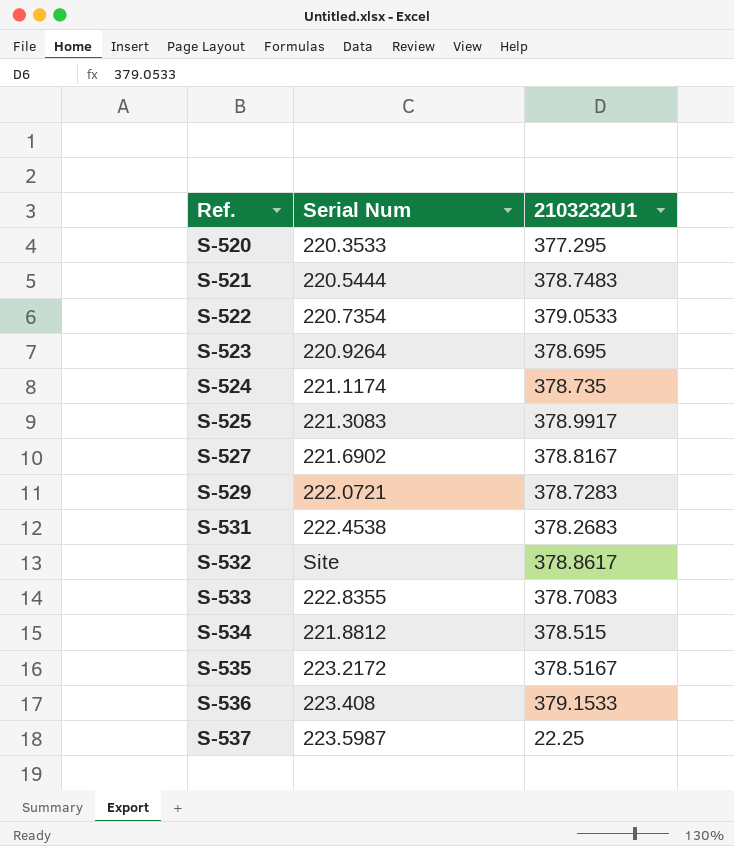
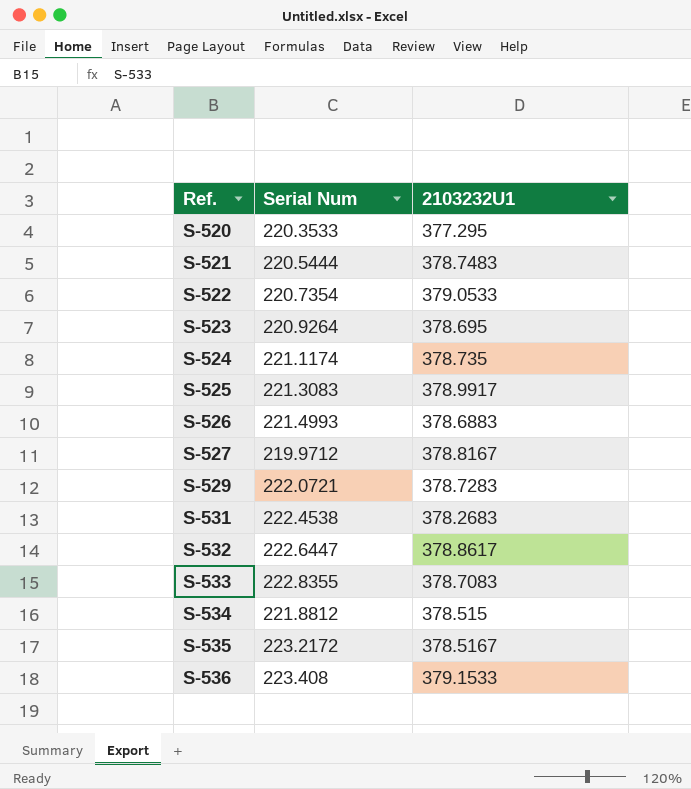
row S-537: 223.5987 | 22.25 -> none
row S-526: none -> 221.4993 | 378.6883
S-527 | Serial Num: 221.6902 -> 219.9712
S-532 | Serial Num: Site -> 222.6447

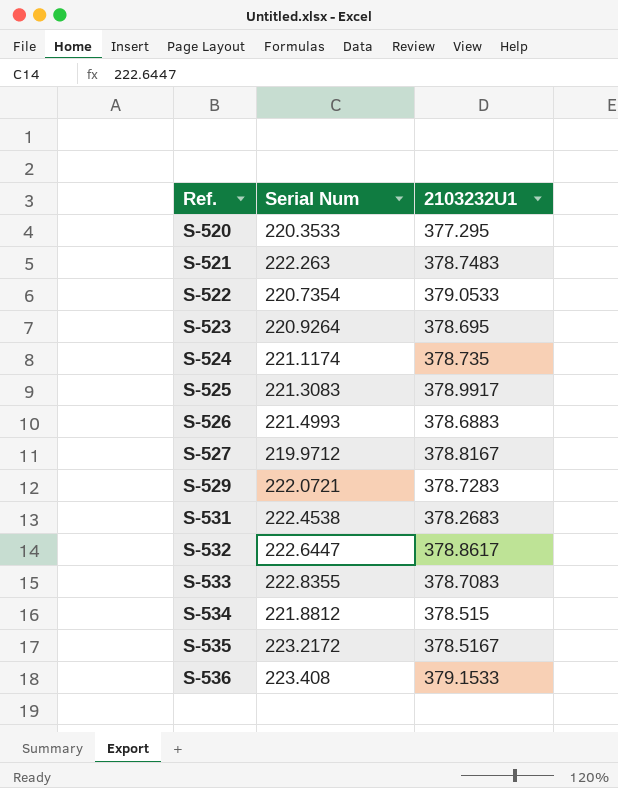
S-521 | Serial Num: 220.5444 -> 222.263

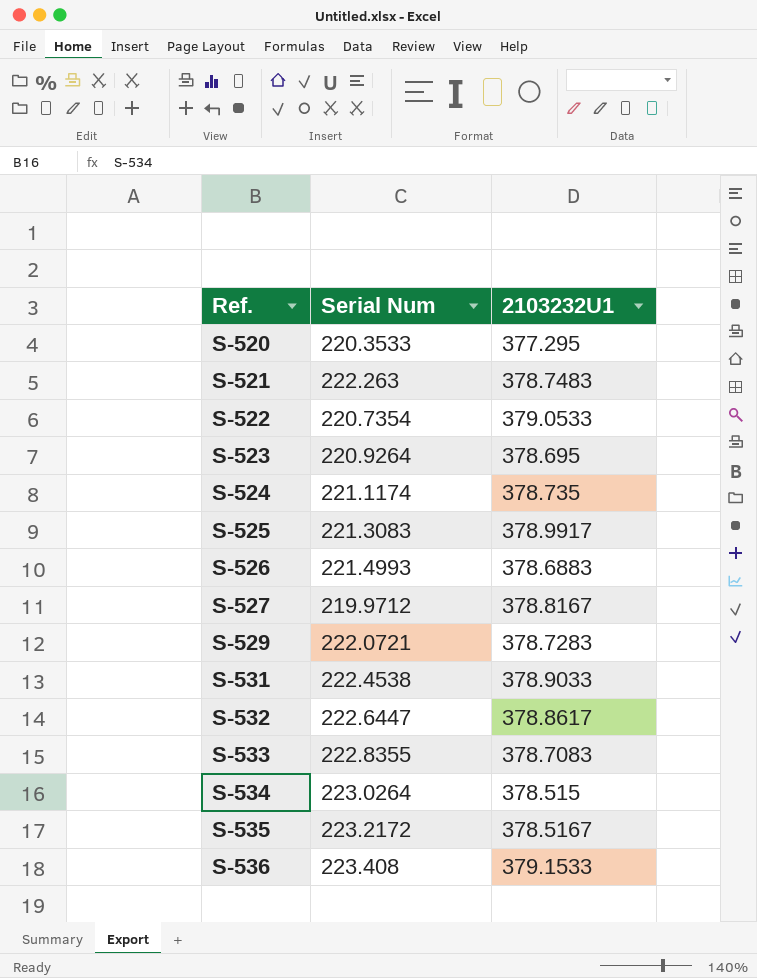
S-531 | 2103232U1: 378.2683 -> 378.9033
S-534 | Serial Num: 221.8812 -> 223.0264

